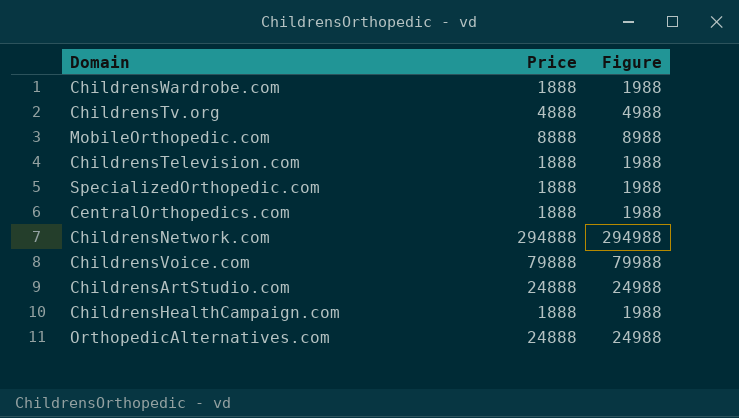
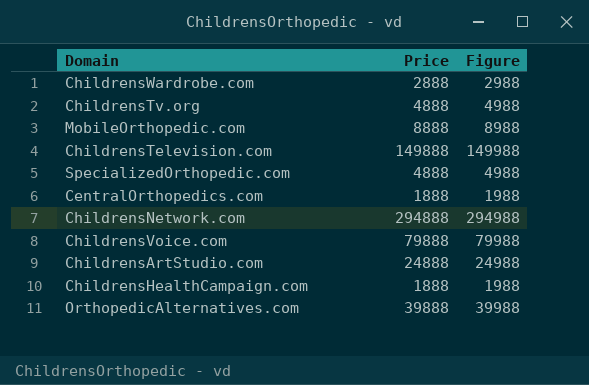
ChildrensWardrobe.com | Price: 1888 -> 2888
ChildrensWardrobe.com | Figure: 1988 -> 2988
ChildrensTelevision.com | Price: 1888 -> 149888
ChildrensTelevision.com | Figure: 1988 -> 149988
SpecializedOrthopedic.com | Price: 1888 -> 4888
SpecializedOrthopedic.com | Figure: 1988 -> 4988
OrthopedicAlternatives.com | Price: 24888 -> 39888
OrthopedicAlternatives.com | Figure: 24988 -> 39988

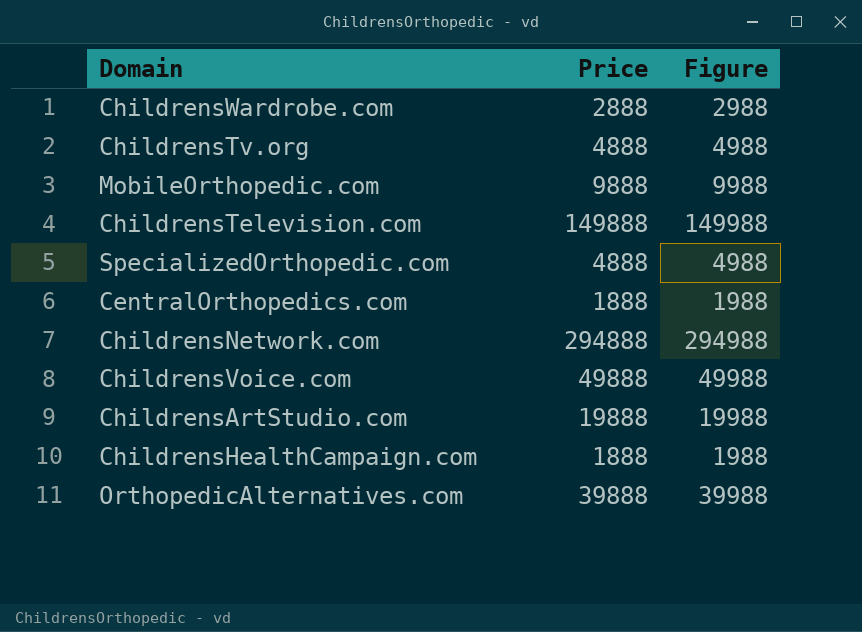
MobileOrthopedic.com | Price: 8888 -> 9888
MobileOrthopedic.com | Figure: 8988 -> 9988
ChildrensVoice.com | Price: 79888 -> 49888
ChildrensVoice.com | Figure: 79988 -> 49988
ChildrensArtStudio.com | Price: 24888 -> 19888
ChildrensArtStudio.com | Figure: 24988 -> 19988

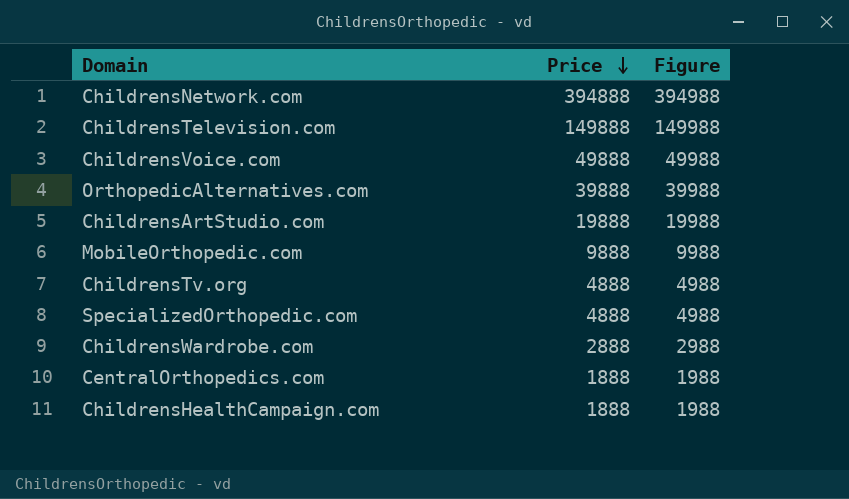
row order: none -> Price descending
ChildrensNetwork.com | Price: 294888 -> 394888
ChildrensNetwork.com | Figure: 294988 -> 394988

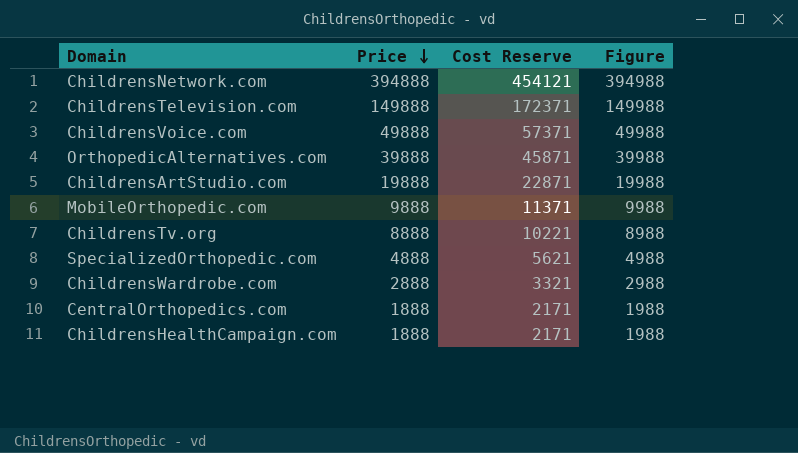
column Cost Reserve | formula: none -> [Price] * 1.15
ChildrensTv.org | Price: 4888 -> 8888
ChildrensTv.org | Figure: 4988 -> 8988

